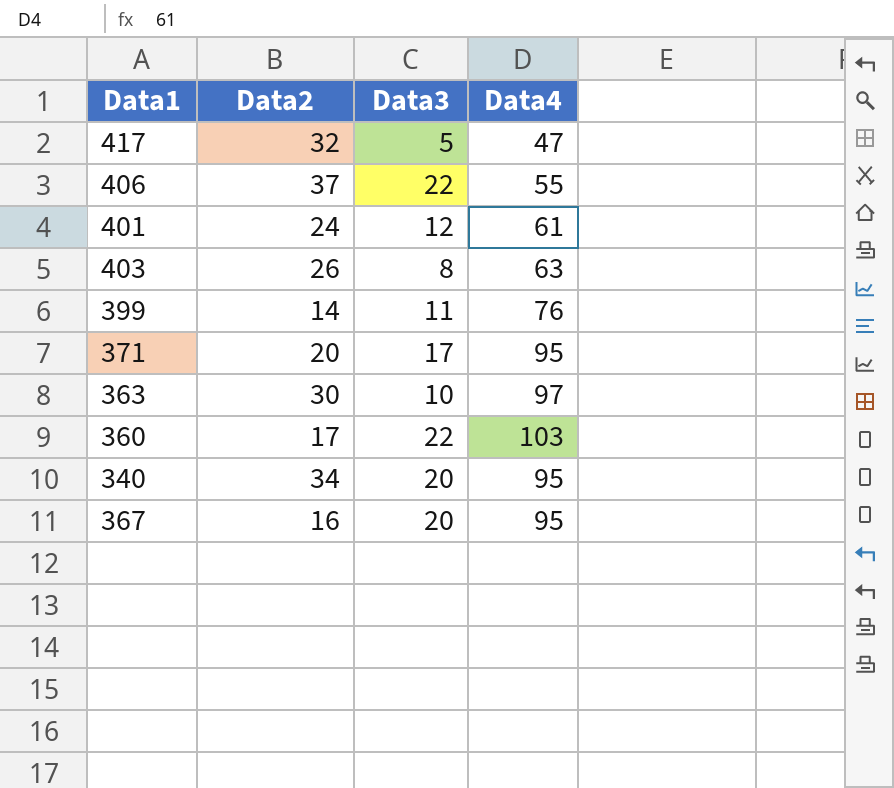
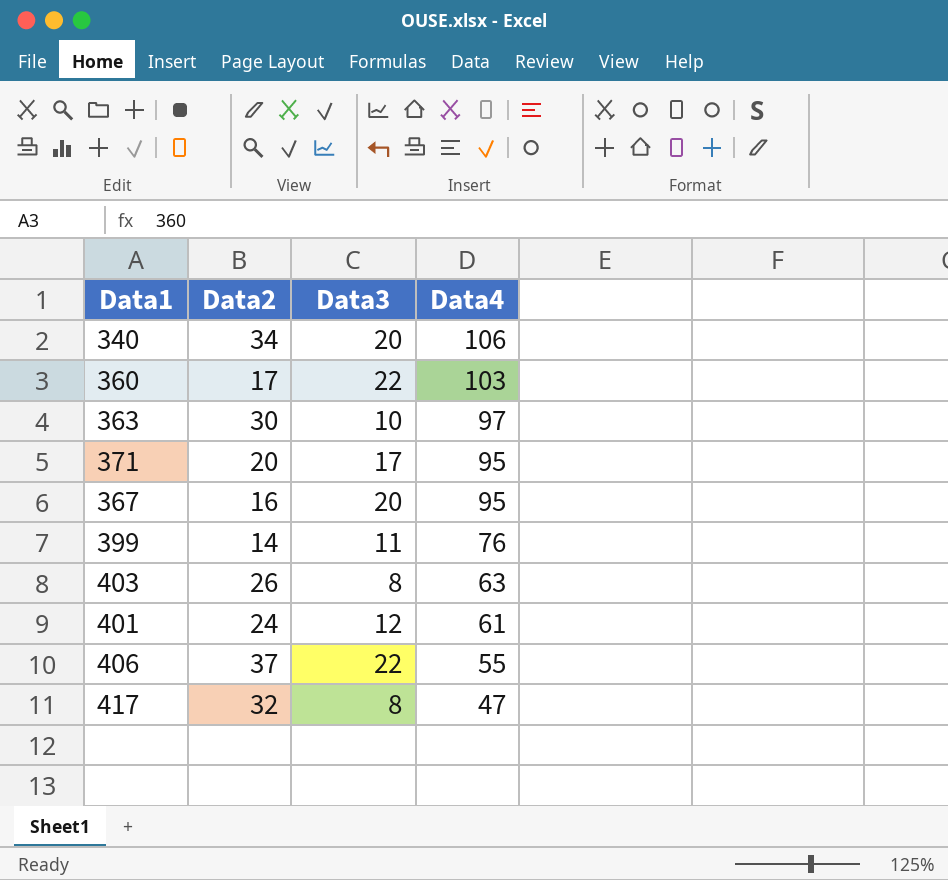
row order: none -> Data4 descending
340 | Data4: 95 -> 106
417 | Data3: 5 -> 8

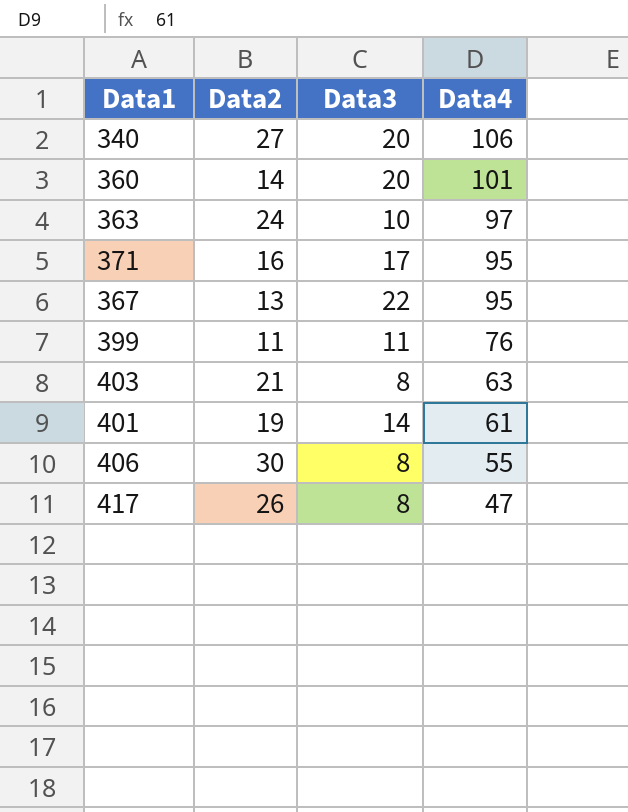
340 | Data2: 34 -> 27
360 | Data2: 17 -> 14
360 | Data3: 22 -> 20
360 | Data4: 103 -> 101
363 | Data2: 30 -> 24
371 | Data2: 20 -> 16
367 | Data2: 16 -> 13
367 | Data3: 20 -> 22
399 | Data2: 14 -> 11
403 | Data2: 26 -> 21
401 | Data2: 24 -> 19
401 | Data3: 12 -> 14
406 | Data2: 37 -> 30
406 | Data3: 22 -> 8
417 | Data2: 32 -> 26

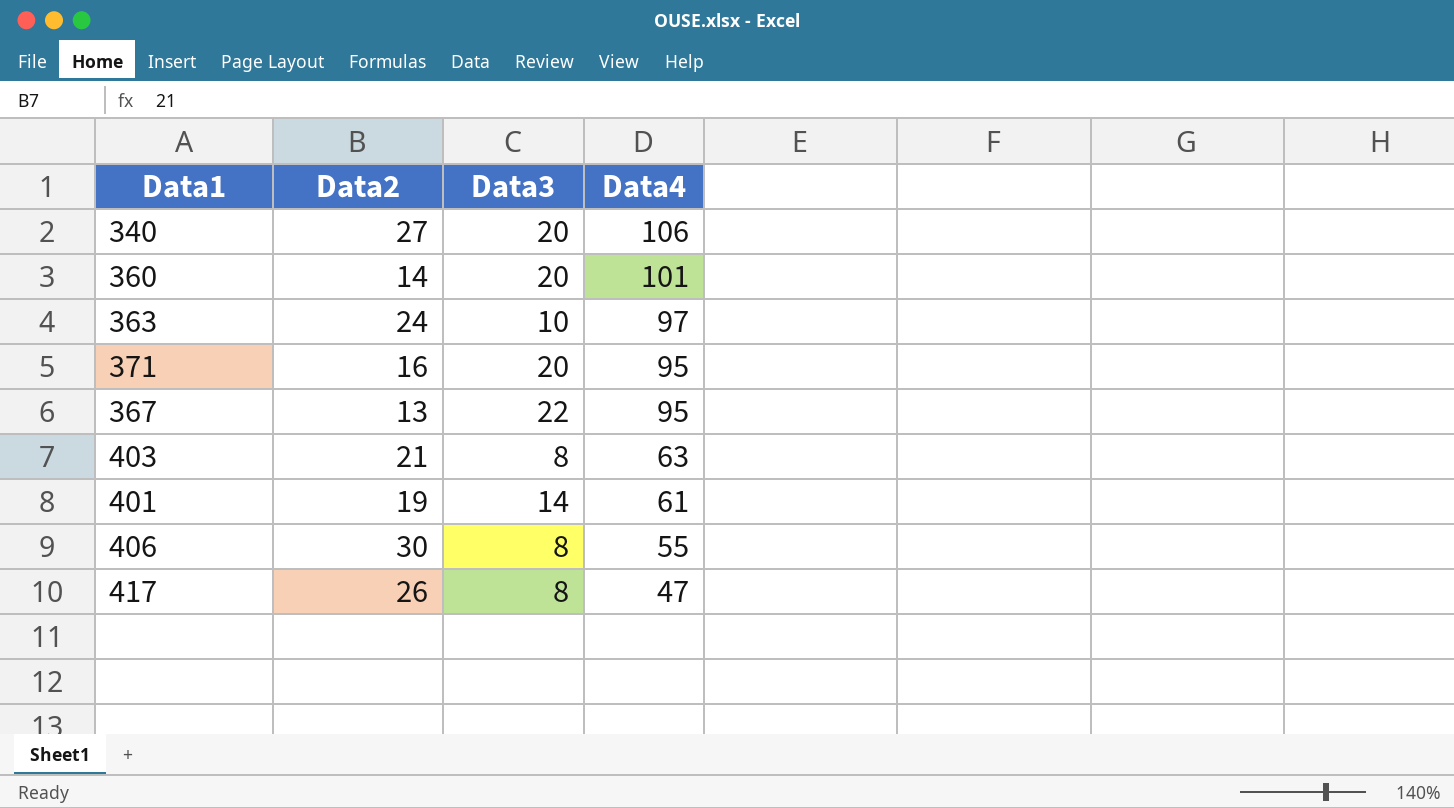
row 399: 11 | 11 | 76 -> none
371 | Data3: 17 -> 20

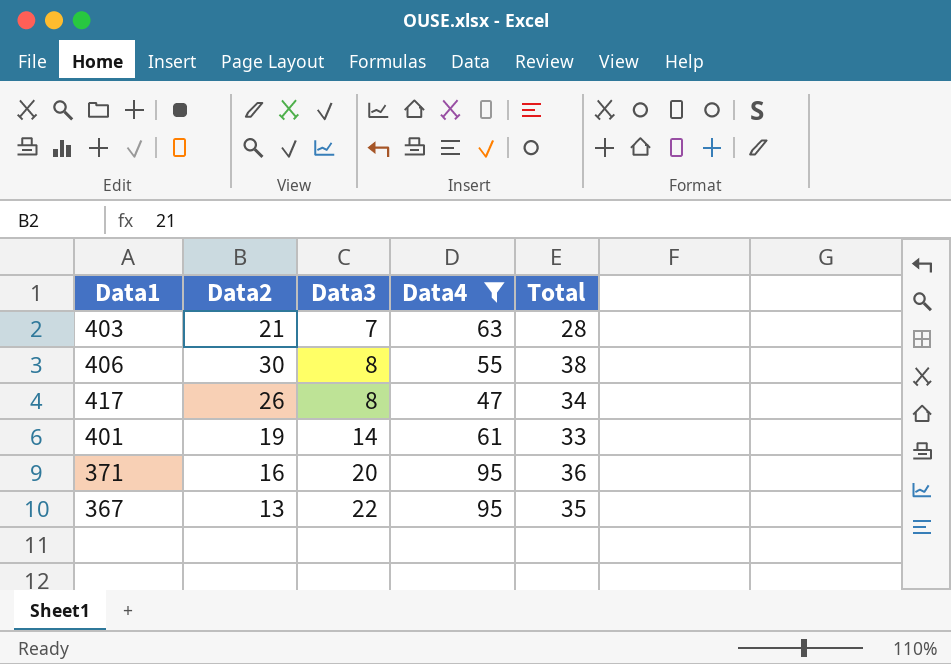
filter: none -> Data4 <= 95
row order: Data4 descending -> Data3 ascending
column Total | formula: none -> [Data2] + [Data3]
403 | Data3: 8 -> 7

